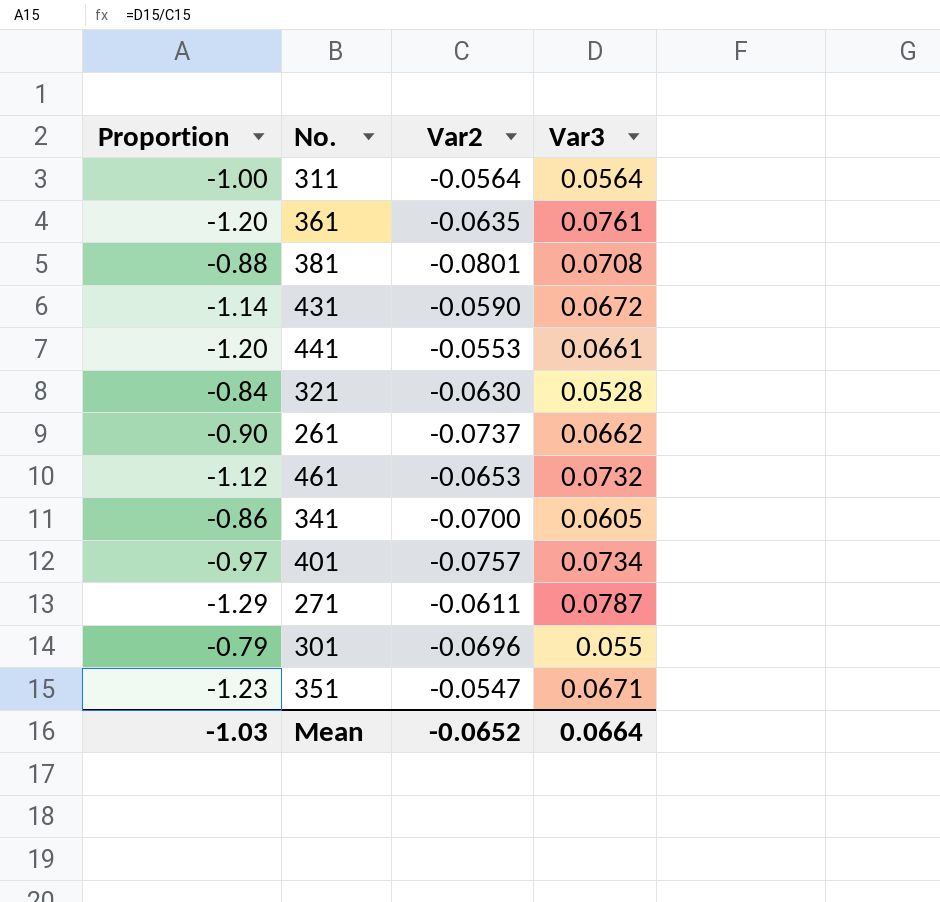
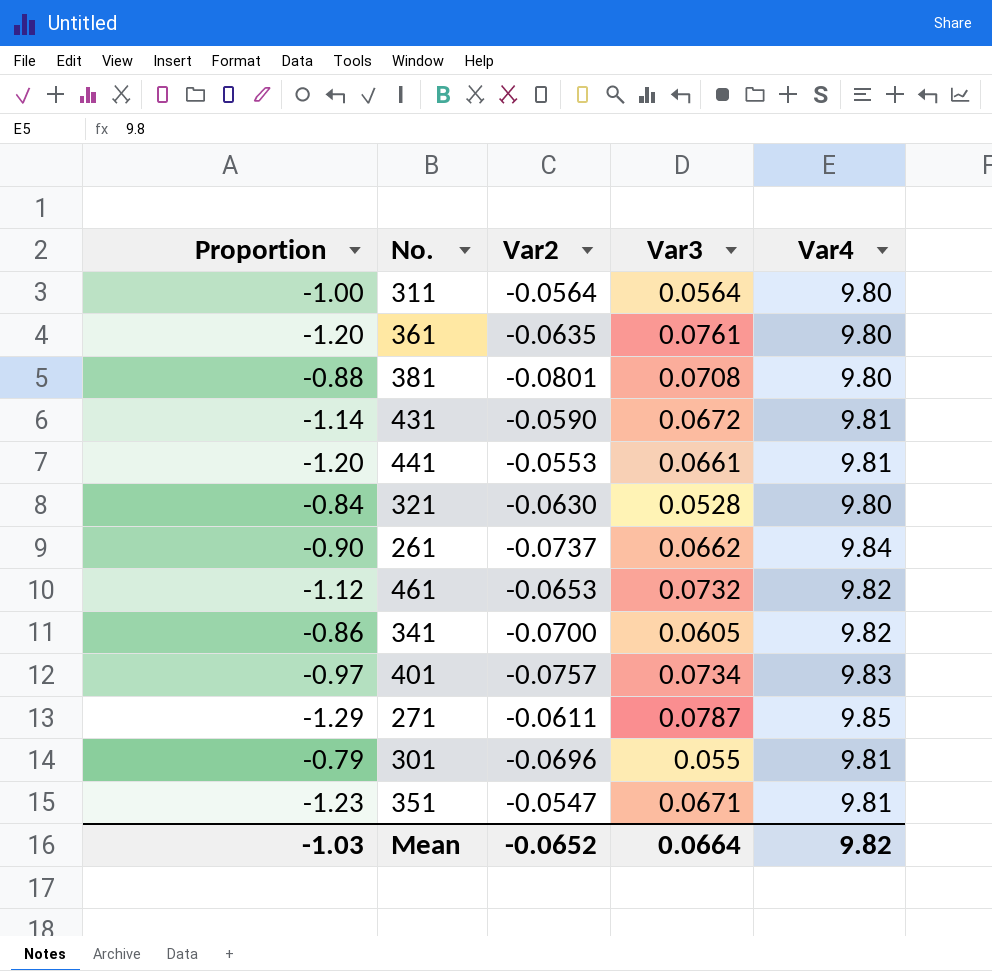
column Var4 | position: none -> 5

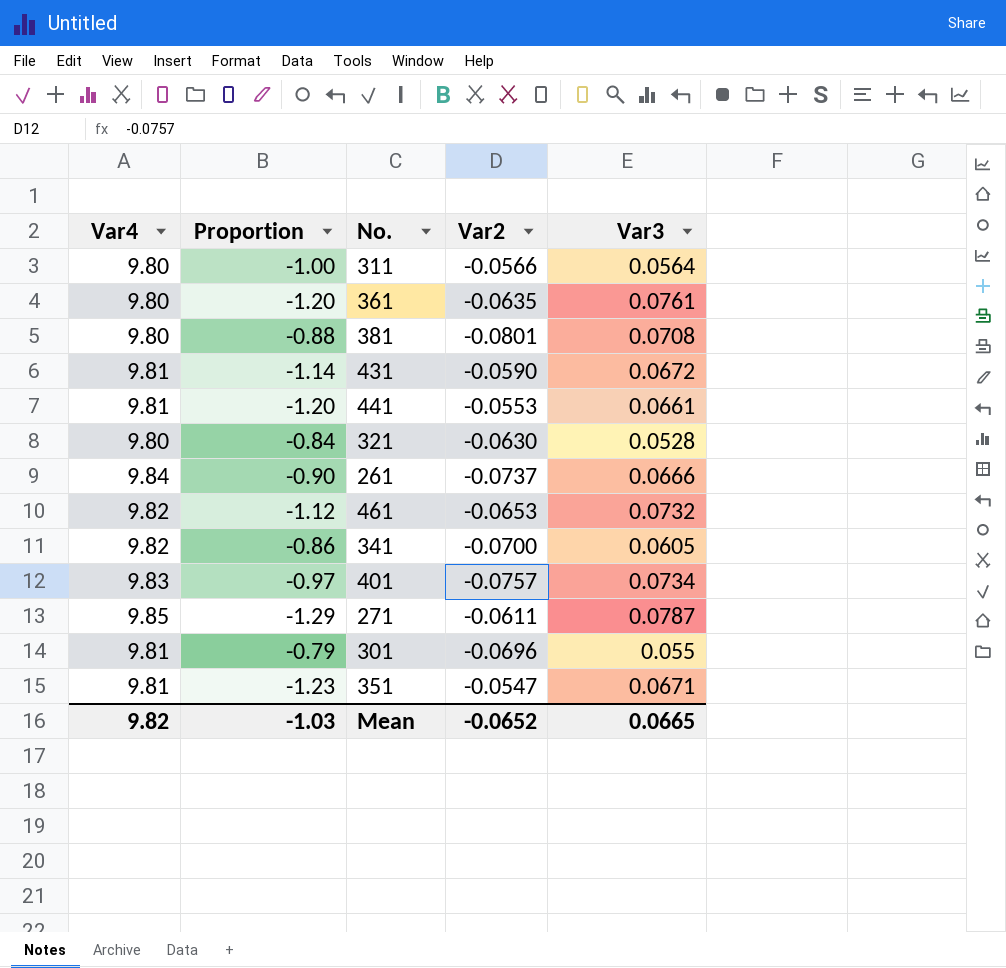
column Var4 | position: 5 -> 1
311 | Var2: -0.0564 -> -0.0566
261 | Var3: 0.0662 -> 0.0666
Mean | Var3: 0.0664 -> 0.0665

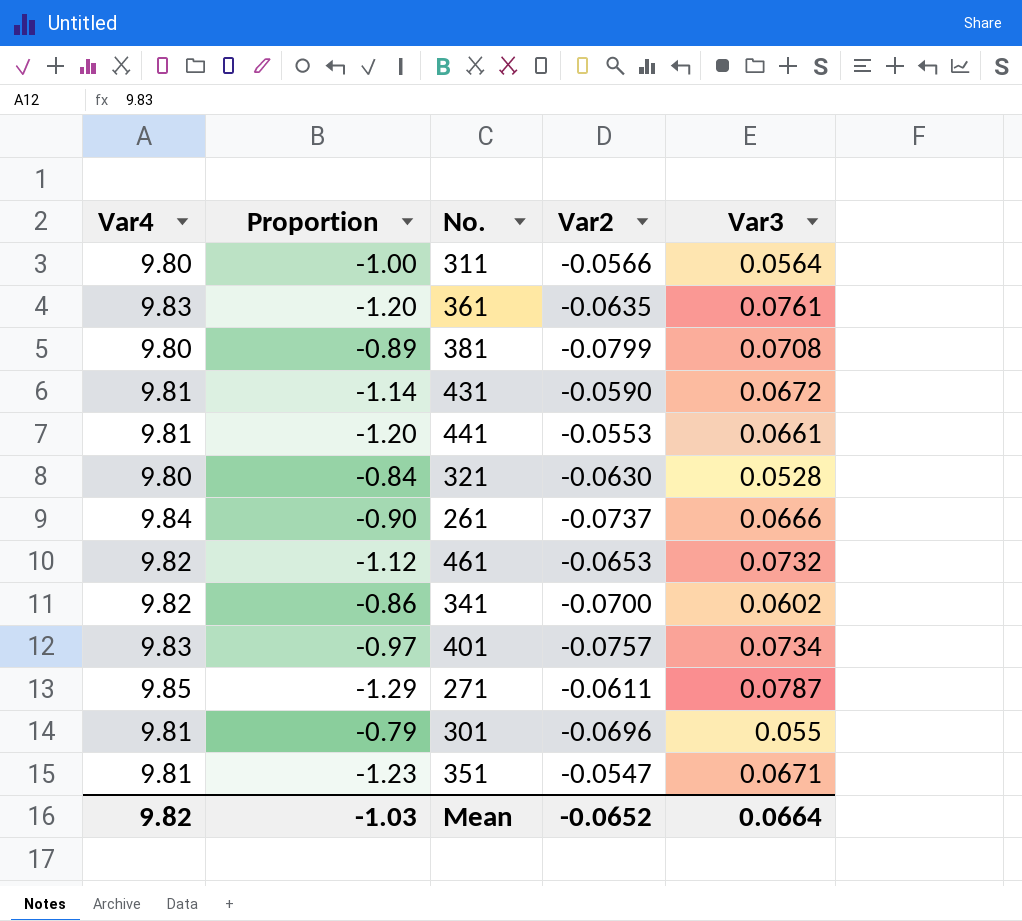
361 | Var4: 9.80 -> 9.83
381 | Proportion: -0.88 -> -0.89
381 | Var2: -0.0801 -> -0.0799
341 | Var3: 0.0605 -> 0.0602
Mean | Var3: 0.0665 -> 0.0664

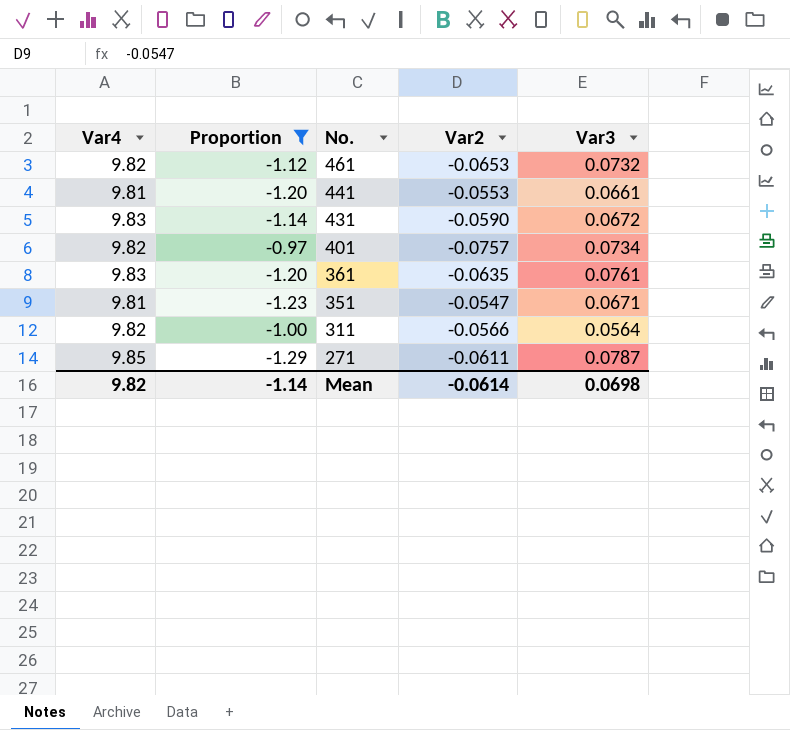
filter: none -> Proportion <= -0.97
row order: none -> No. descending
431 | Var4: 9.81 -> 9.83
401 | Var4: 9.83 -> 9.82
311 | Var4: 9.80 -> 9.82
Mean | Proportion: -1.03 -> -1.14
Mean | Var2: -0.0652 -> -0.0614
Mean | Var3: 0.0664 -> 0.0698

